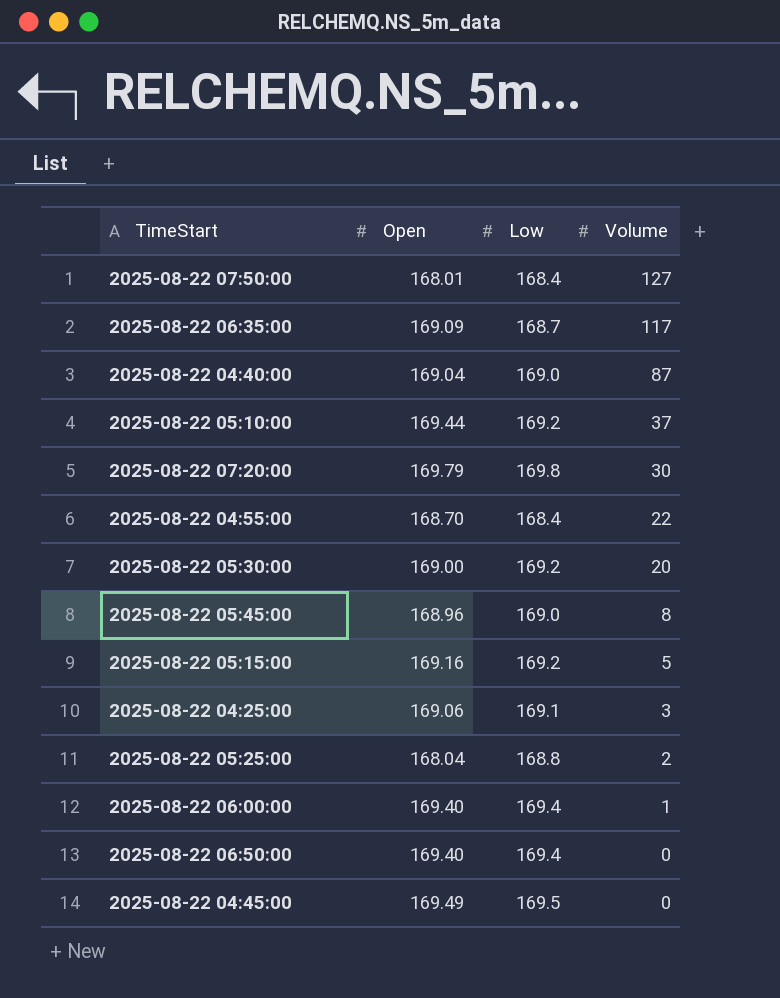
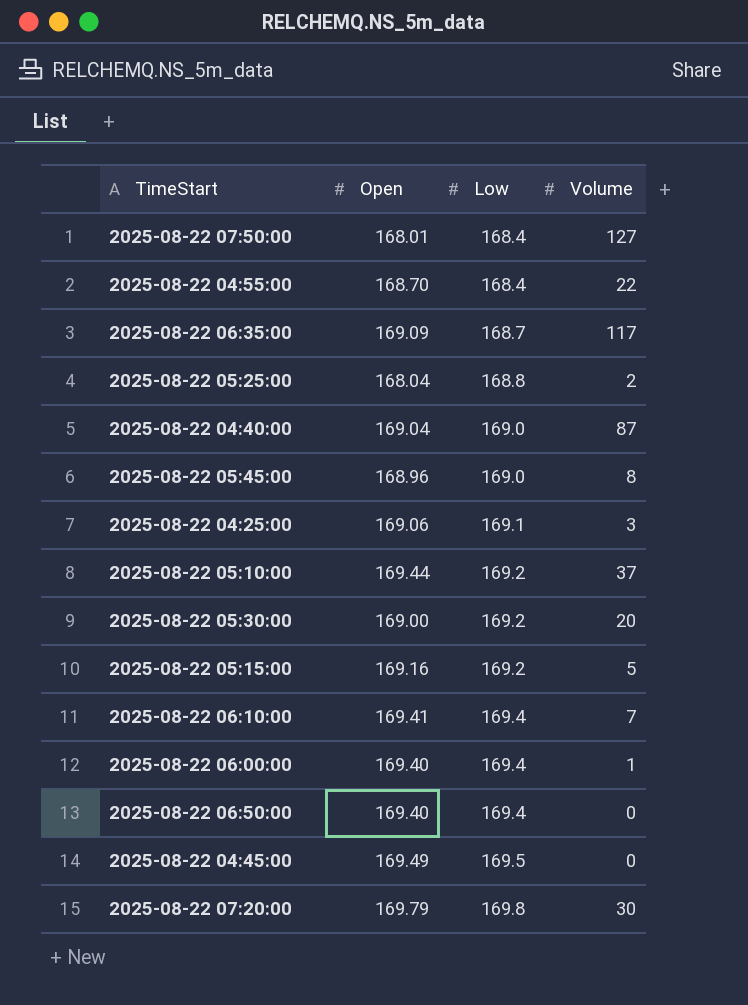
row order: Volume descending -> Low ascending
row 2025-08-22 06:10:00: none -> 169.41 | 169.4 | 7

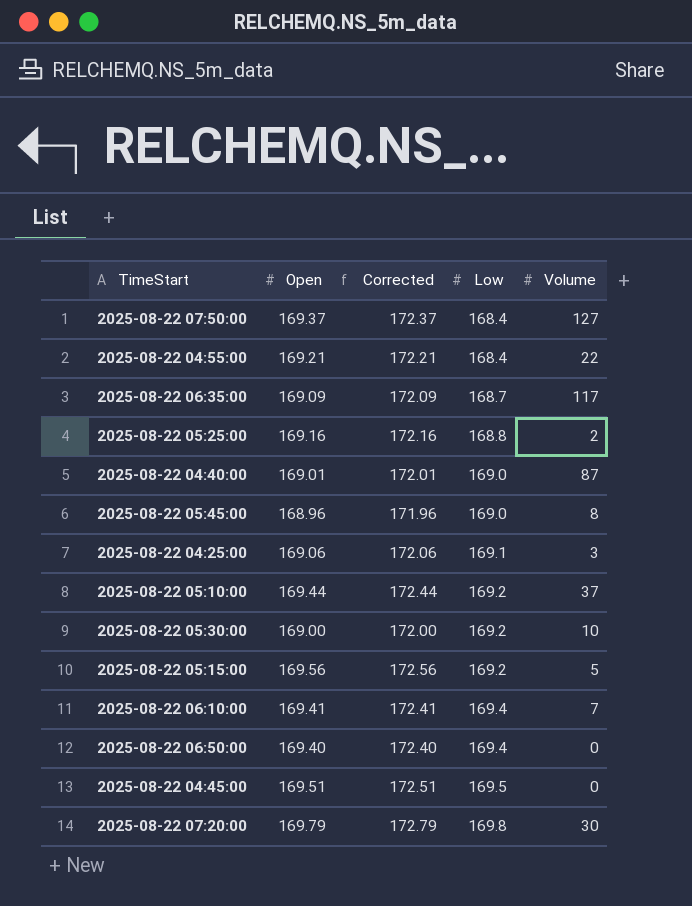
column Corrected | formula: none -> [Open] + 3
row 2025-08-22 06:00:00: 169.40 | 169.4 | 1 -> none
2025-08-22 07:50:00 | Open: 168.01 -> 169.37
2025-08-22 04:55:00 | Open: 168.70 -> 169.21
2025-08-22 05:25:00 | Open: 168.04 -> 169.16
2025-08-22 04:40:00 | Open: 169.04 -> 169.01
2025-08-22 05:30:00 | Volume: 20 -> 10
2025-08-22 05:15:00 | Open: 169.16 -> 169.56
2025-08-22 04:45:00 | Open: 169.49 -> 169.51

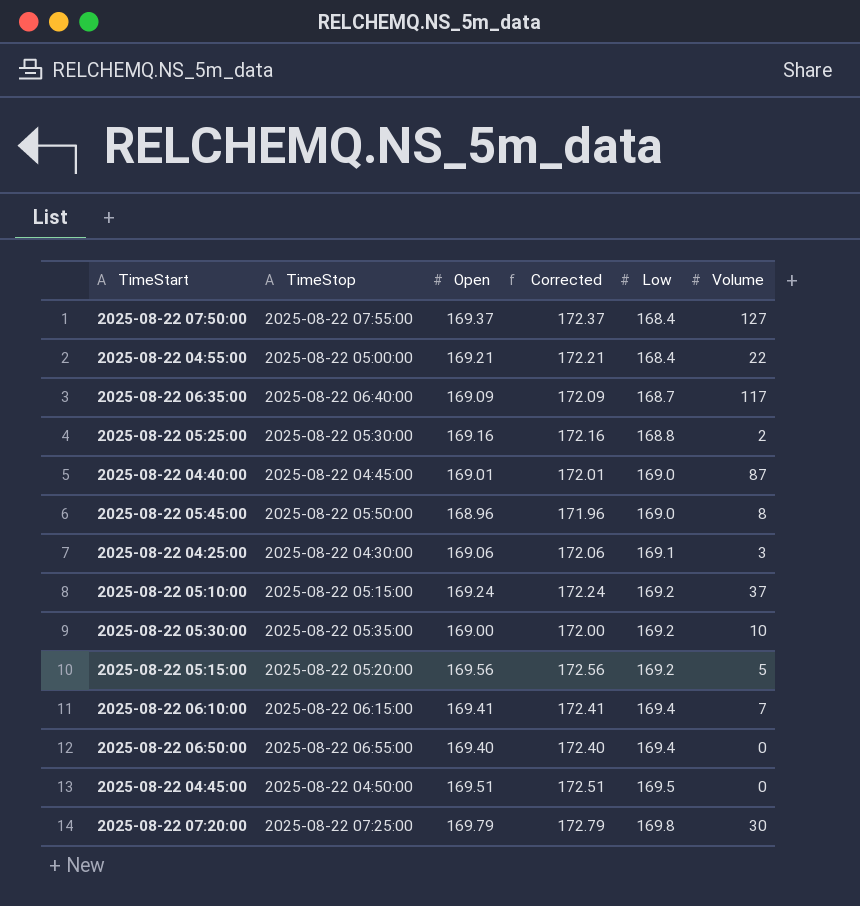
column TimeStop | position: none -> 2
2025-08-22 05:10:00 | Open: 169.44 -> 169.24
2025-08-22 05:10:00 | Corrected: 172.44 -> 172.24

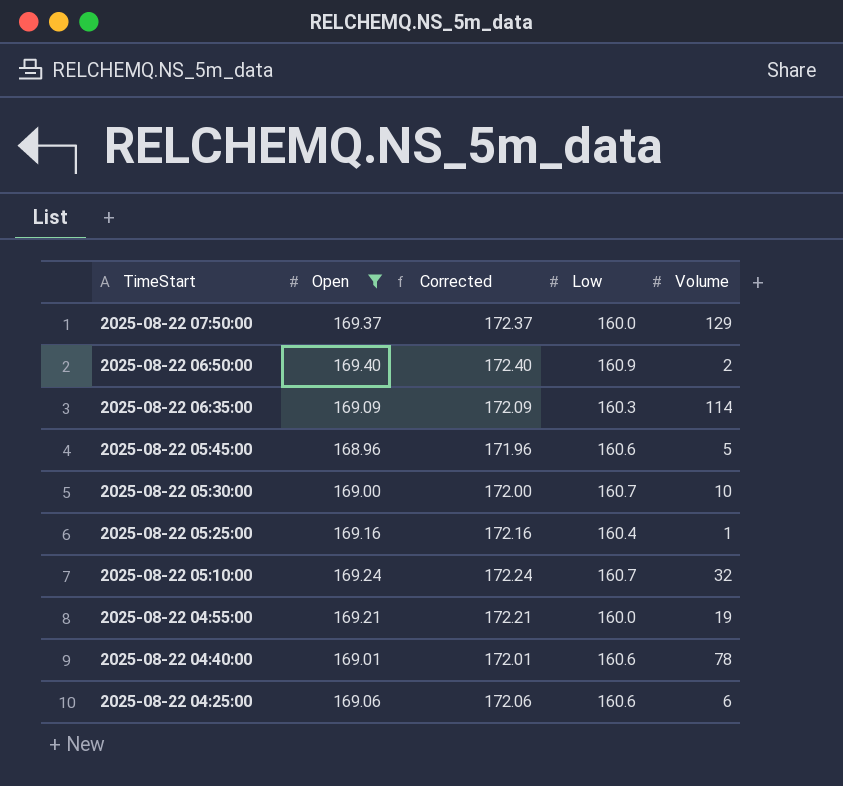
filter: none -> Open <= 169.40
row order: Low ascending -> TimeStart descending
column TimeStop | position: 2 -> none
2025-08-22 07:50:00 | Low: 168.4 -> 160.0
2025-08-22 07:50:00 | Volume: 127 -> 129
2025-08-22 06:50:00 | Low: 169.4 -> 160.9
2025-08-22 06:50:00 | Volume: 0 -> 2
2025-08-22 06:35:00 | Low: 168.7 -> 160.3
2025-08-22 06:35:00 | Volume: 117 -> 114
2025-08-22 05:45:00 | Low: 169.0 -> 160.6
2025-08-22 05:45:00 | Volume: 8 -> 5
2025-08-22 05:30:00 | Low: 169.2 -> 160.7
2025-08-22 05:25:00 | Low: 168.8 -> 160.4
2025-08-22 05:25:00 | Volume: 2 -> 1
2025-08-22 05:10:00 | Low: 169.2 -> 160.7
2025-08-22 05:10:00 | Volume: 37 -> 32
2025-08-22 04:55:00 | Low: 168.4 -> 160.0
2025-08-22 04:55:00 | Volume: 22 -> 19
2025-08-22 04:40:00 | Low: 169.0 -> 160.6
2025-08-22 04:40:00 | Volume: 87 -> 78
2025-08-22 04:25:00 | Low: 169.1 -> 160.6
2025-08-22 04:25:00 | Volume: 3 -> 6

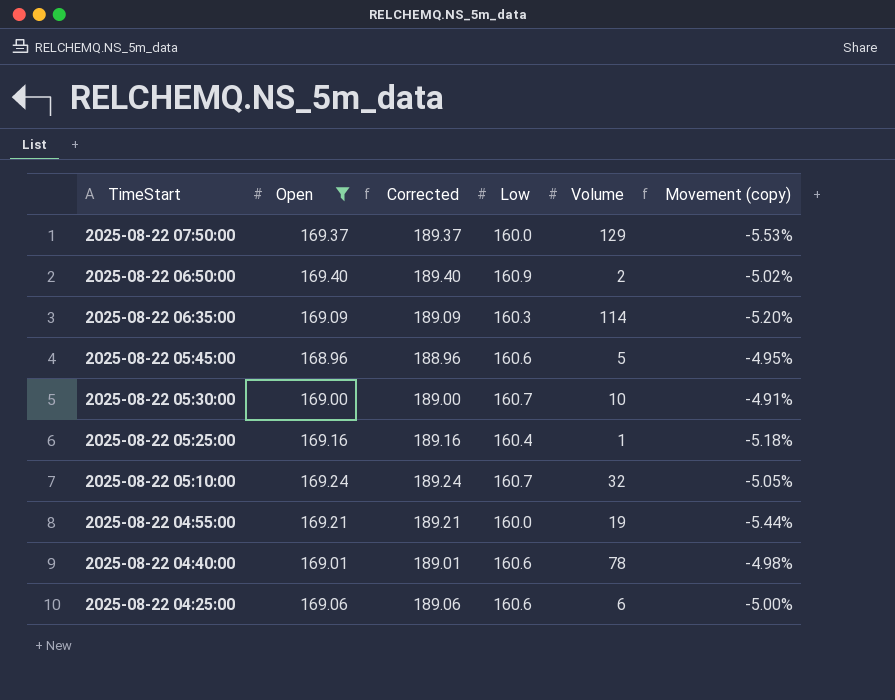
column Corrected | formula: [Open] + 3 -> [Open] + 20
column Movement (copy) | formula: none -> ([Low] - [Open]) / [Open]

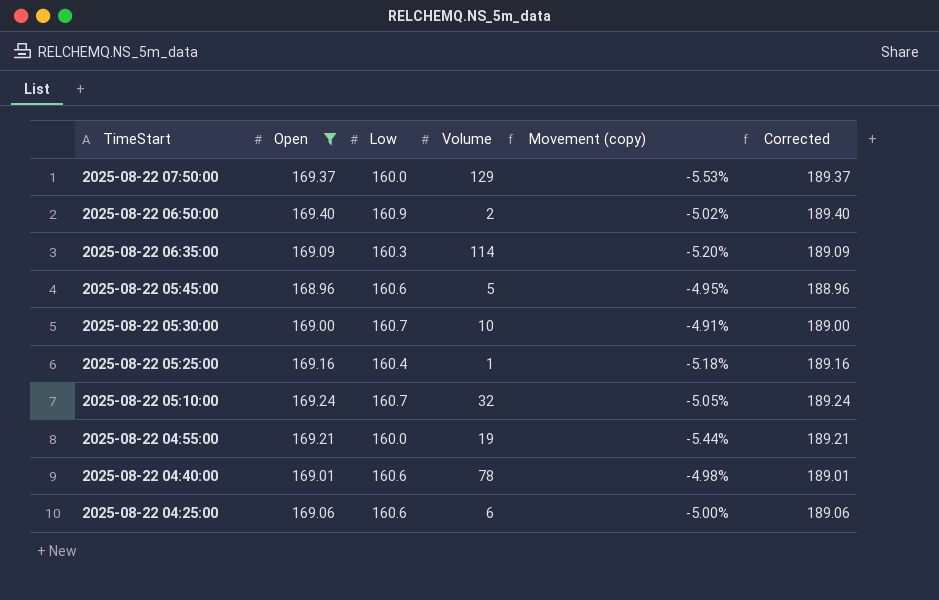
column Corrected | position: 3 -> 6

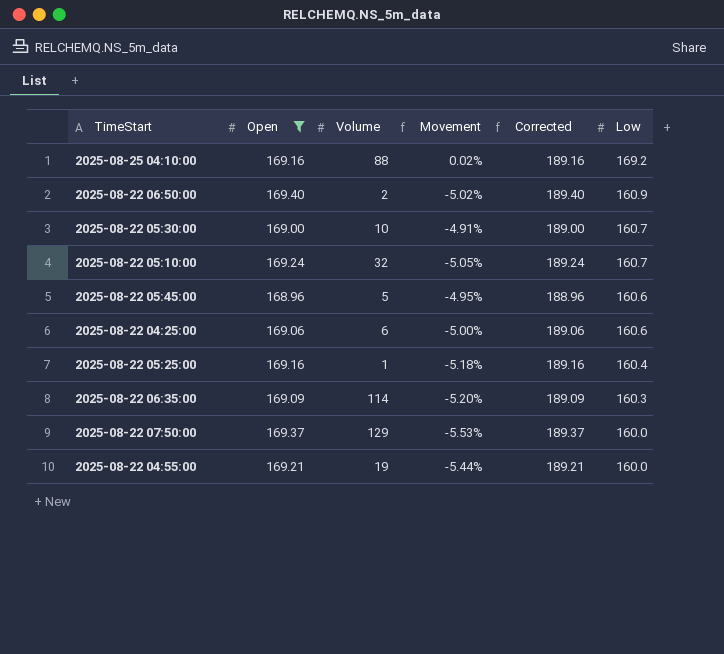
row order: TimeStart descending -> Low descending
column name: Movement (copy) -> Movement
column Low | position: 3 -> 6
row 2025-08-22 04:40:00: 169.01 | 160.6 | 78 | -4.98% | 189.01 -> none
row 2025-08-25 04:10:00: none -> 169.16 | 88 | 0.02% | 189.16 | 169.2

